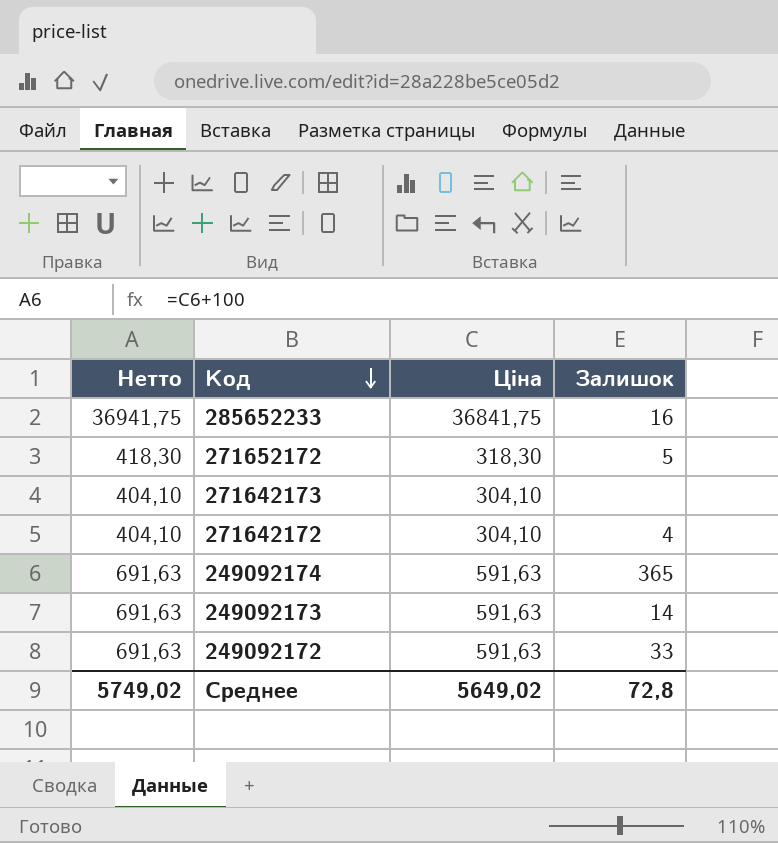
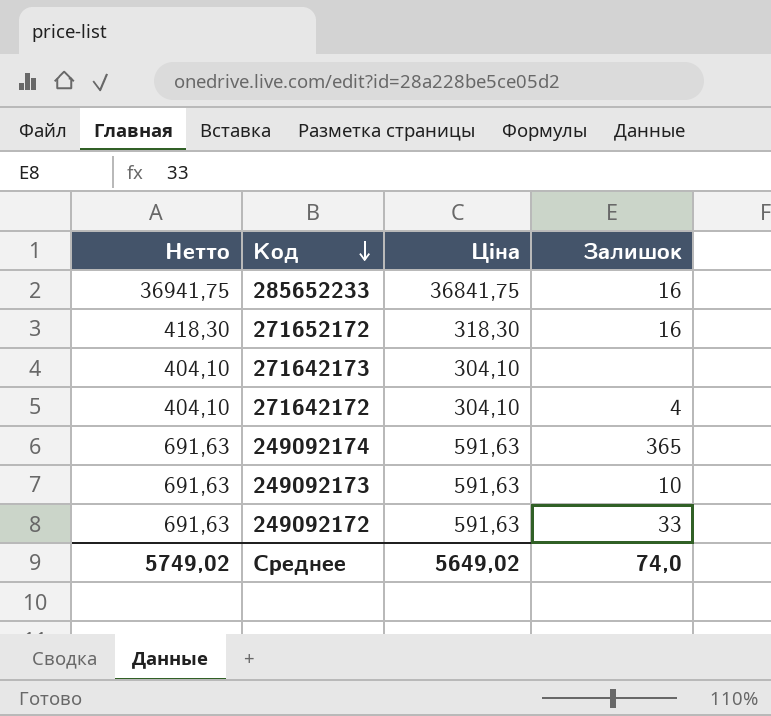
271652172 | Залишок: 5 -> 16
249092173 | Залишок: 14 -> 10
Среднее | Залишок: 72,8 -> 74,0

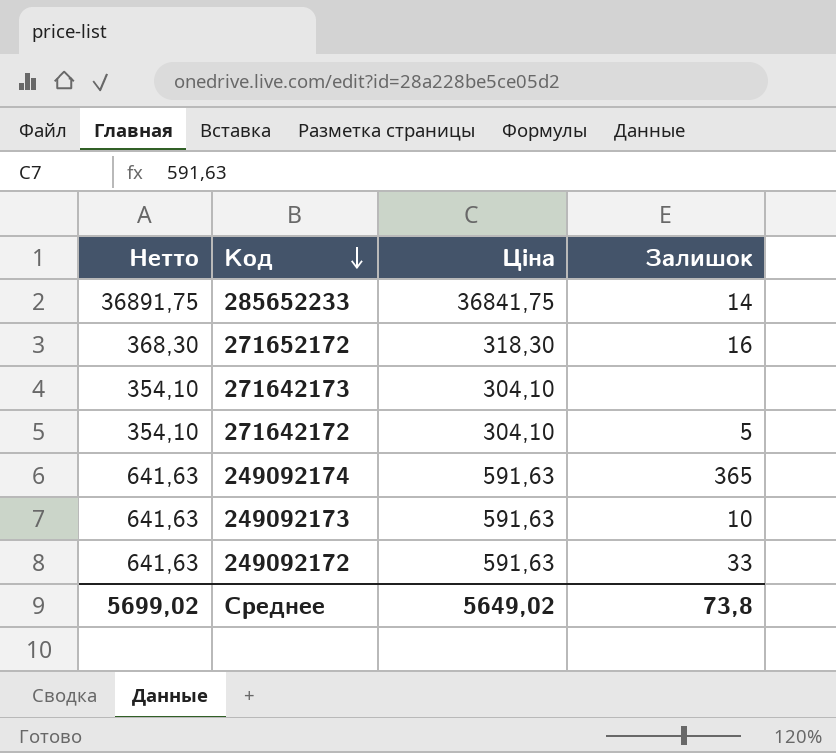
column Нетто | formula: [Ціна] + 100 -> [Ціна] + 50
285652233 | Залишок: 16 -> 14
271642172 | Залишок: 4 -> 5
Среднее | Нетто: 5749,02 -> 5699,02
Среднее | Залишок: 74,0 -> 73,8

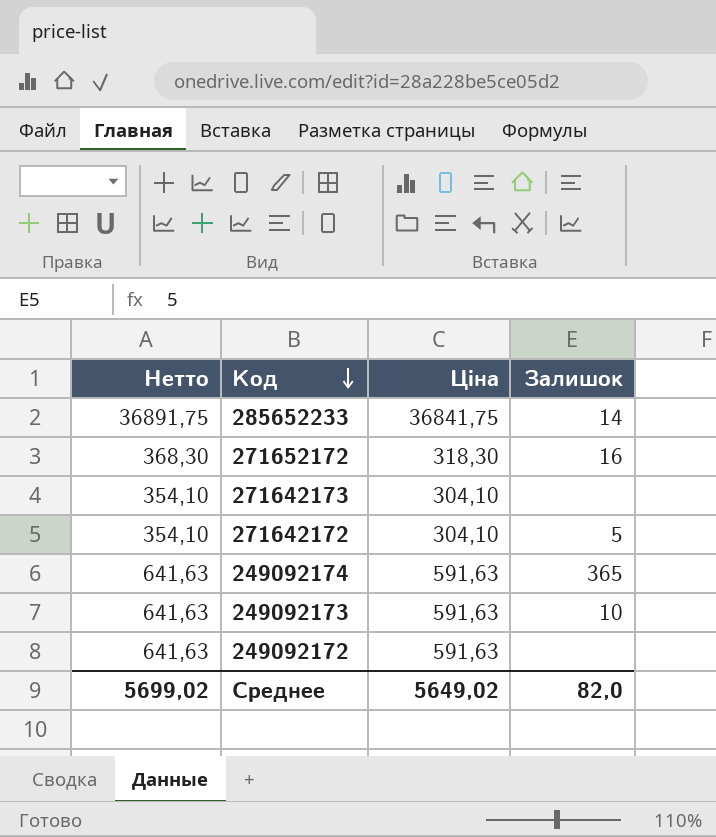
249092172 | Залишок: 33 -> none
Среднее | Залишок: 73,8 -> 82,0

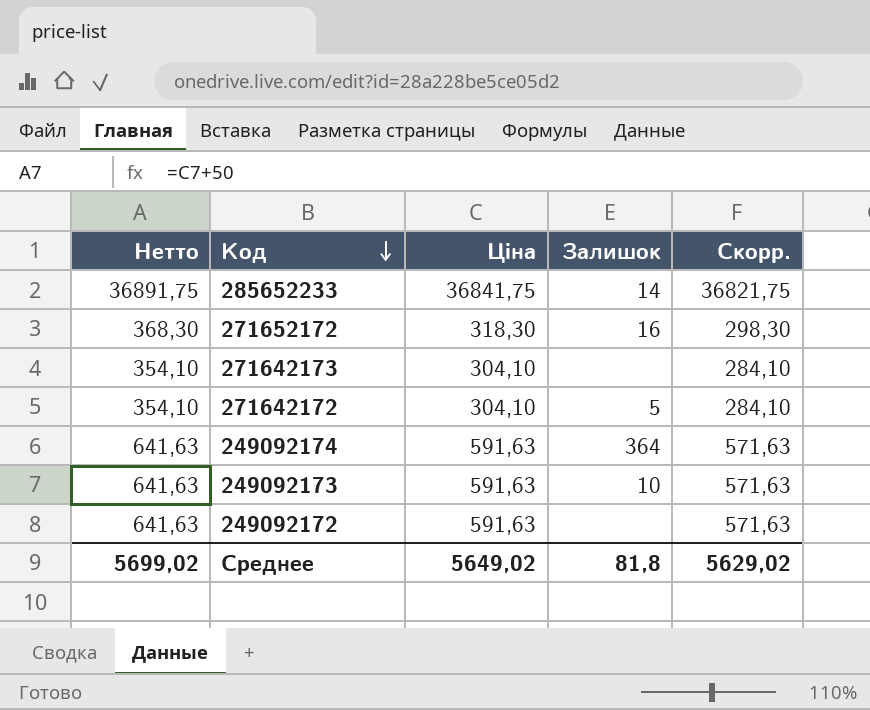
column Скорр. | formula: none -> [Ціна] - 20
249092174 | Залишок: 365 -> 364
Среднее | Залишок: 82,0 -> 81,8

